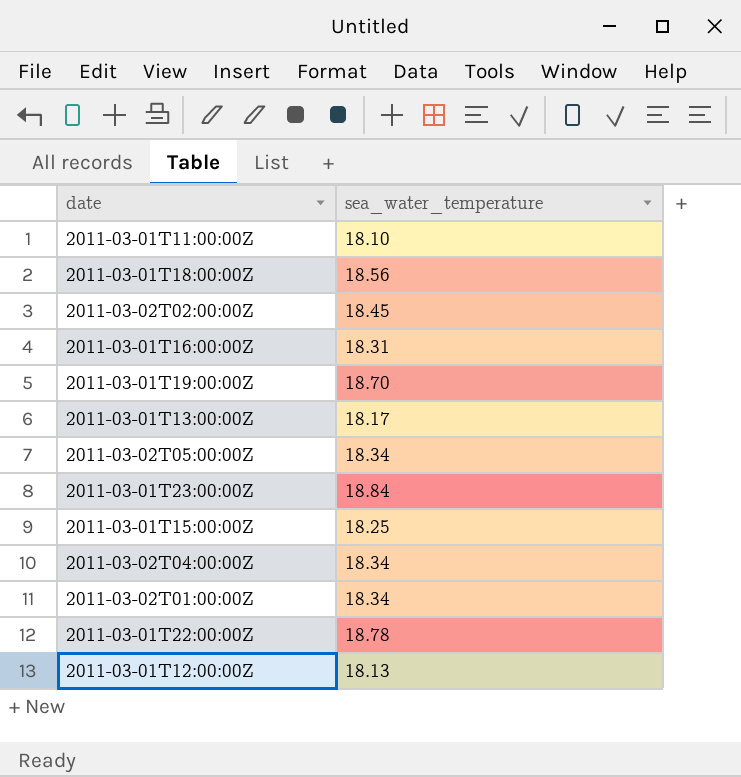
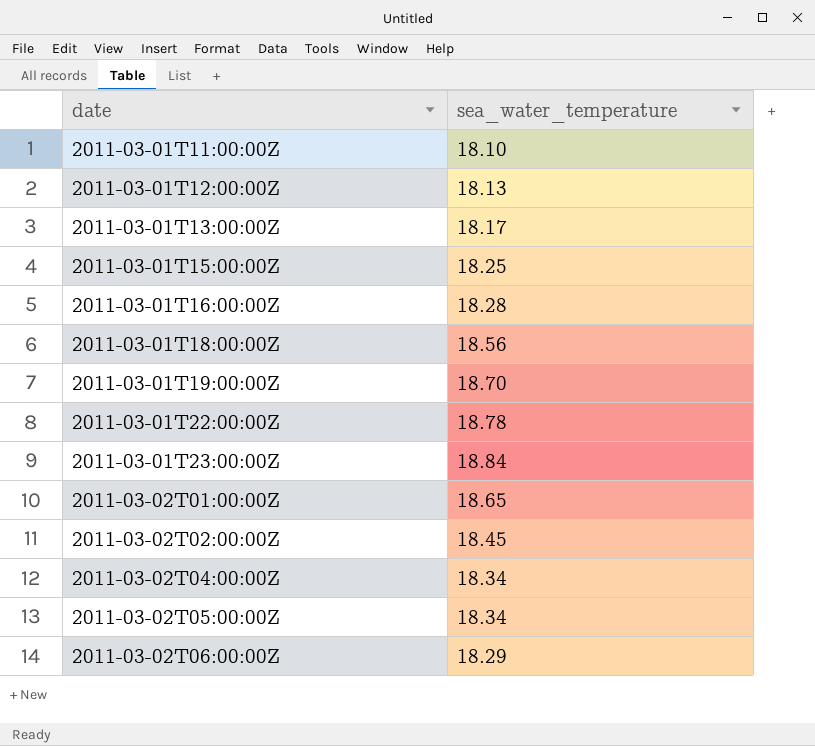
row order: none -> date ascending
2011-03-01T16:00:00Z | sea_water_temperature: 18.31 -> 18.28
2011-03-02T01:00:00Z | sea_water_temperature: 18.34 -> 18.65
row 2011-03-02T06:00:00Z: none -> 18.29

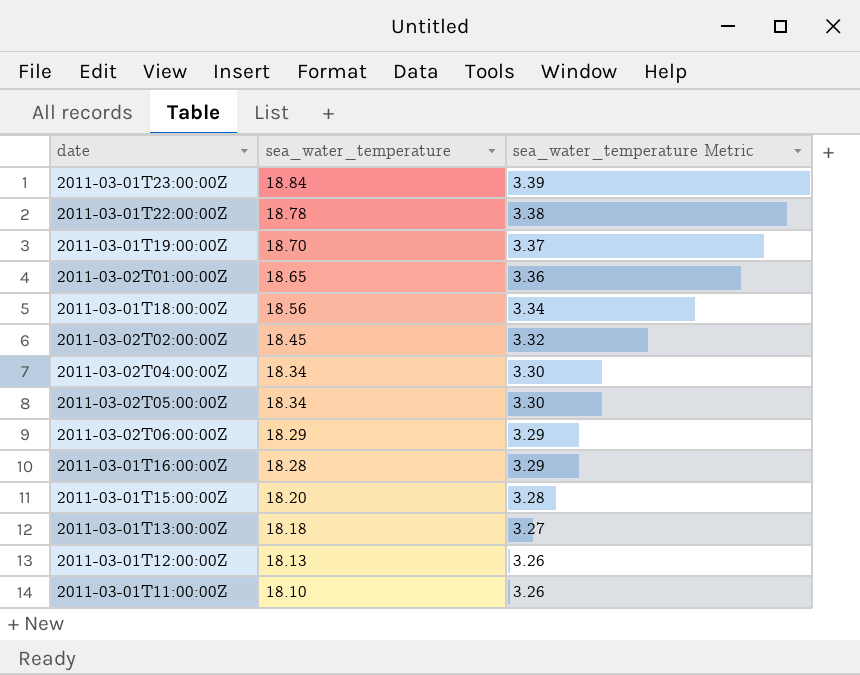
row order: date ascending -> sea_water_temperature descending
column sea_water_temperature Metric | formula: none -> [sea_water_temperature] * 0.18
2011-03-01T15:00:00Z | sea_water_temperature: 18.25 -> 18.20
2011-03-01T13:00:00Z | sea_water_temperature: 18.17 -> 18.18

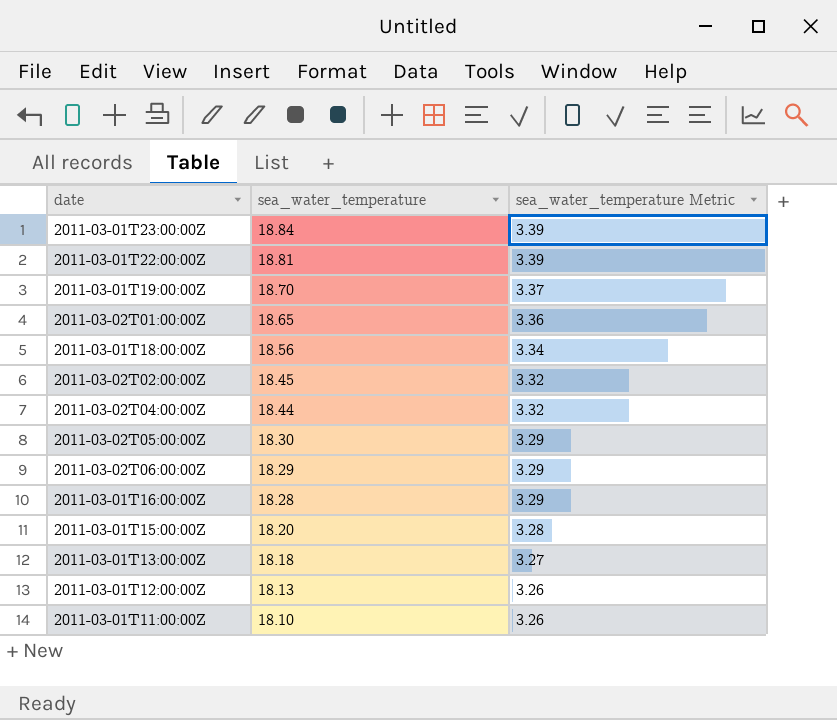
2011-03-01T22:00:00Z | sea_water_temperature: 18.78 -> 18.81
2011-03-01T22:00:00Z | sea_water_temperature Metric: 3.38 -> 3.39
2011-03-02T04:00:00Z | sea_water_temperature: 18.34 -> 18.44
2011-03-02T04:00:00Z | sea_water_temperature Metric: 3.30 -> 3.32
2011-03-02T05:00:00Z | sea_water_temperature: 18.34 -> 18.30
2011-03-02T05:00:00Z | sea_water_temperature Metric: 3.30 -> 3.29

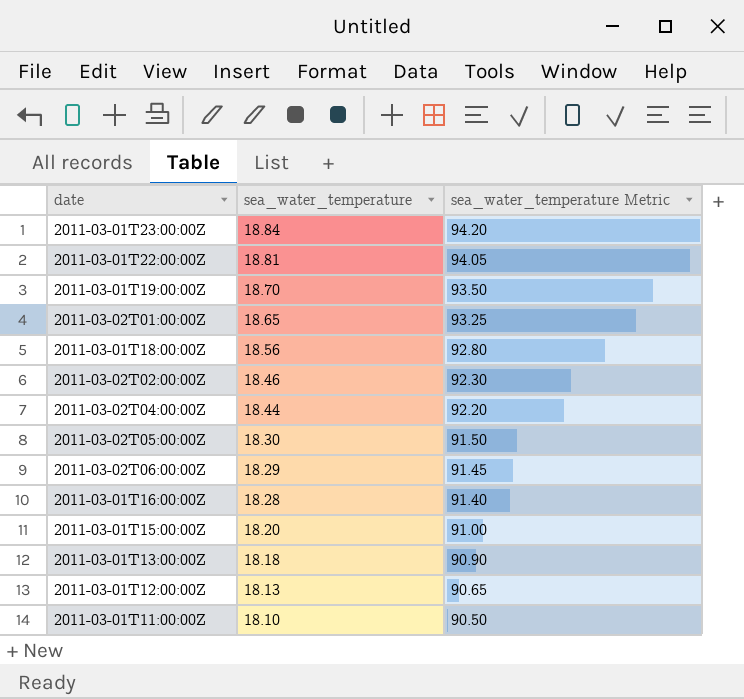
column sea_water_temperature Metric | formula: [sea_water_temperature] * 0.18 -> [sea_water_temperature] * 5
2011-03-02T02:00:00Z | sea_water_temperature: 18.45 -> 18.46

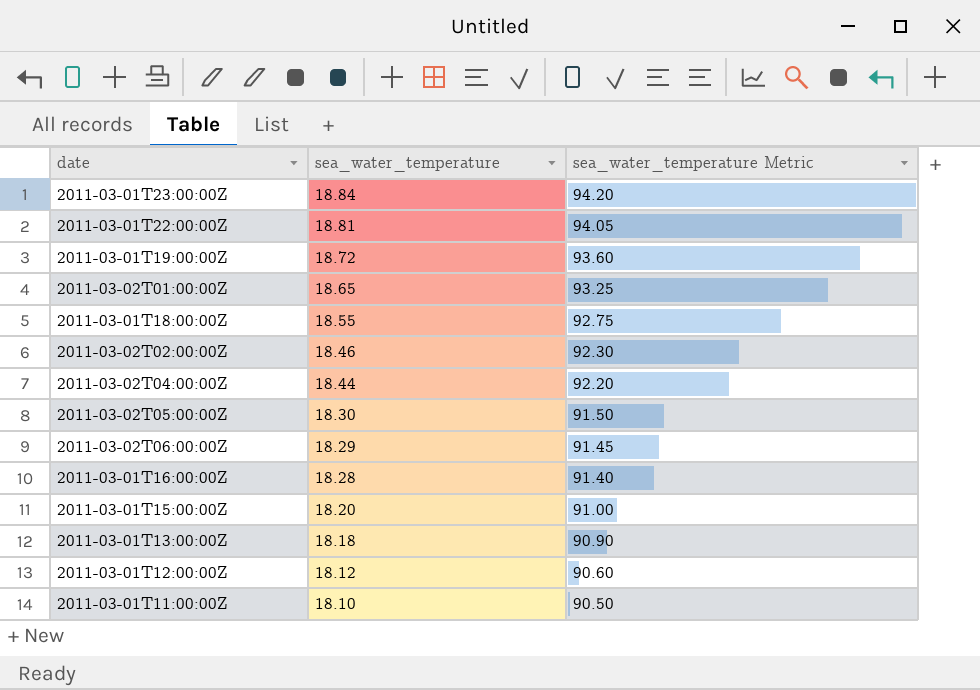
2011-03-01T19:00:00Z | sea_water_temperature: 18.70 -> 18.72
2011-03-01T19:00:00Z | sea_water_temperature Metric: 93.50 -> 93.60
2011-03-01T18:00:00Z | sea_water_temperature: 18.56 -> 18.55
2011-03-01T18:00:00Z | sea_water_temperature Metric: 92.80 -> 92.75
2011-03-01T12:00:00Z | sea_water_temperature: 18.13 -> 18.12
2011-03-01T12:00:00Z | sea_water_temperature Metric: 90.65 -> 90.60

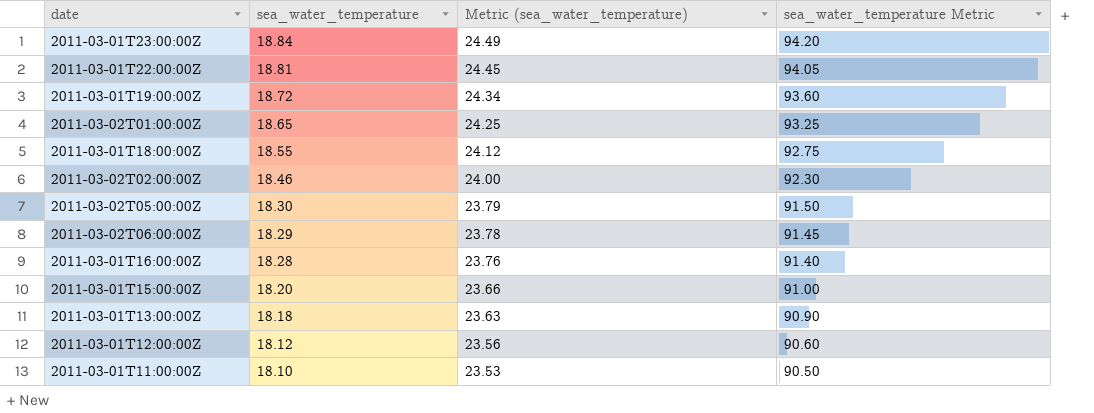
column Metric (sea_water_temperature) | formula: none -> [sea_water_temperature] * 1.3
row 2011-03-02T04:00:00Z: 18.44 | 92.20 -> none

